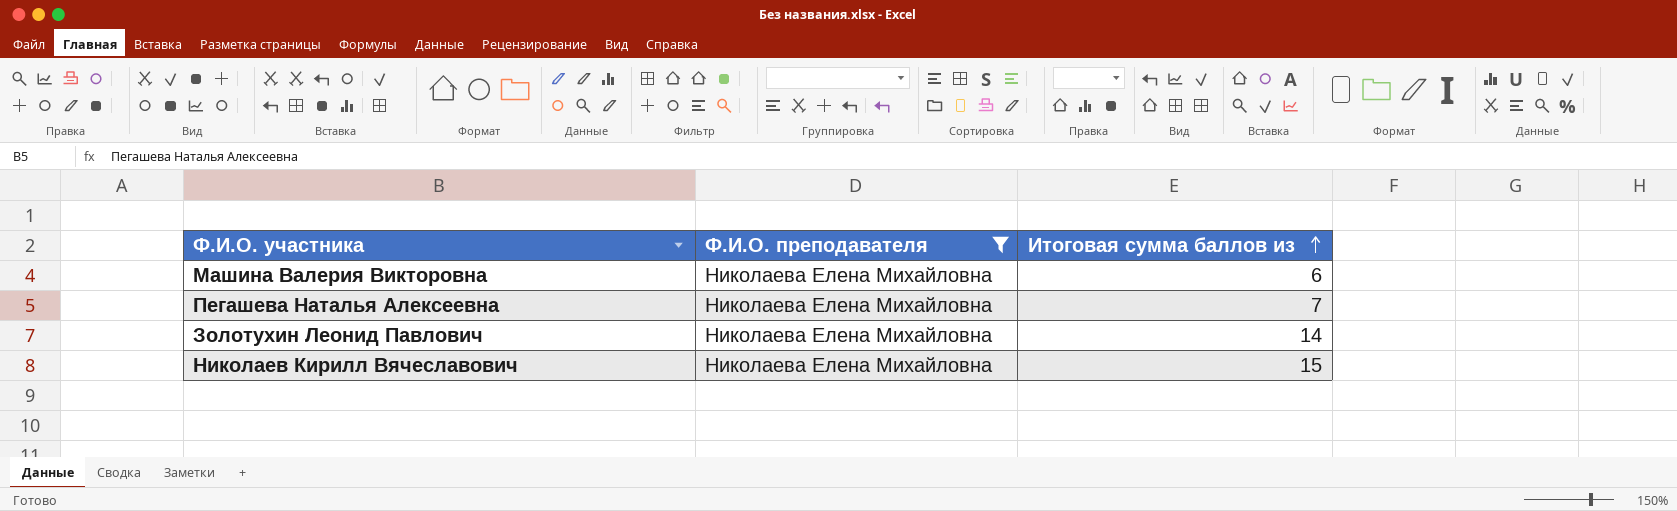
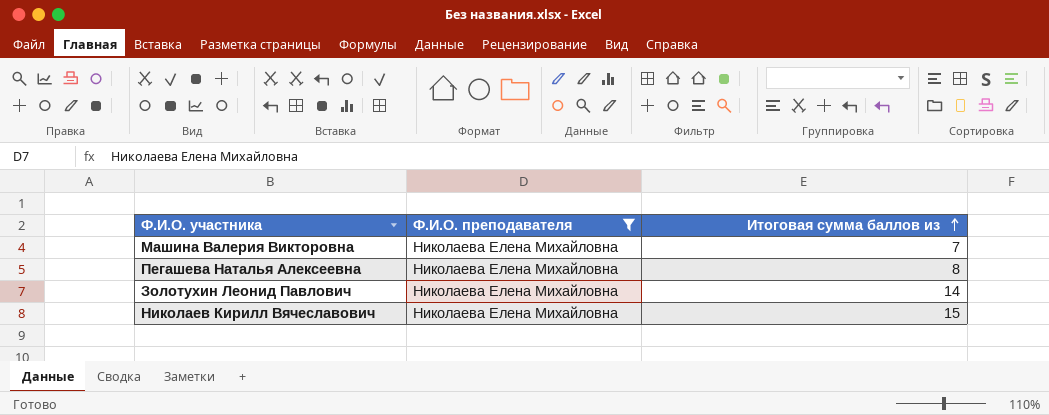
Машина Валерия Викторовна | Итоговая сумма баллов из: 6 -> 7
Пегашева Наталья Алексеевна | Итоговая сумма баллов из: 7 -> 8

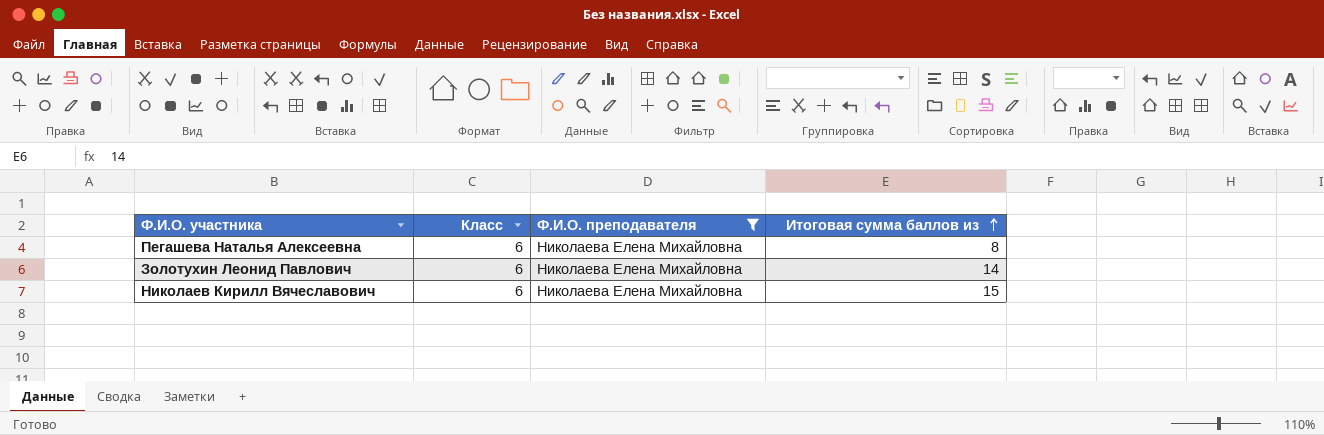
column Класс | position: none -> 2
row Машина Валерия Викторовна: Николаева Елена Михайловна | 7 -> none

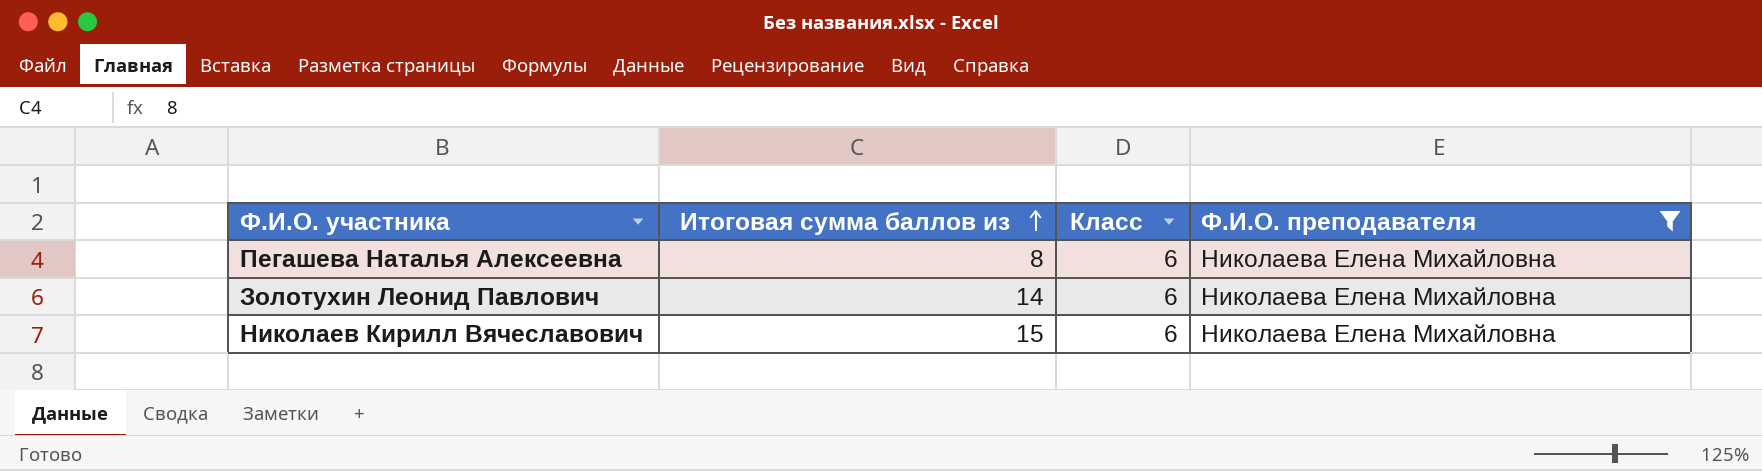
column Итоговая сумма баллов из | position: 4 -> 2

